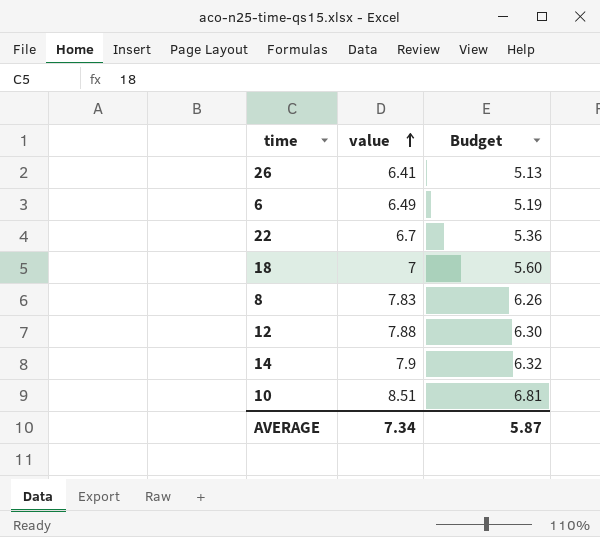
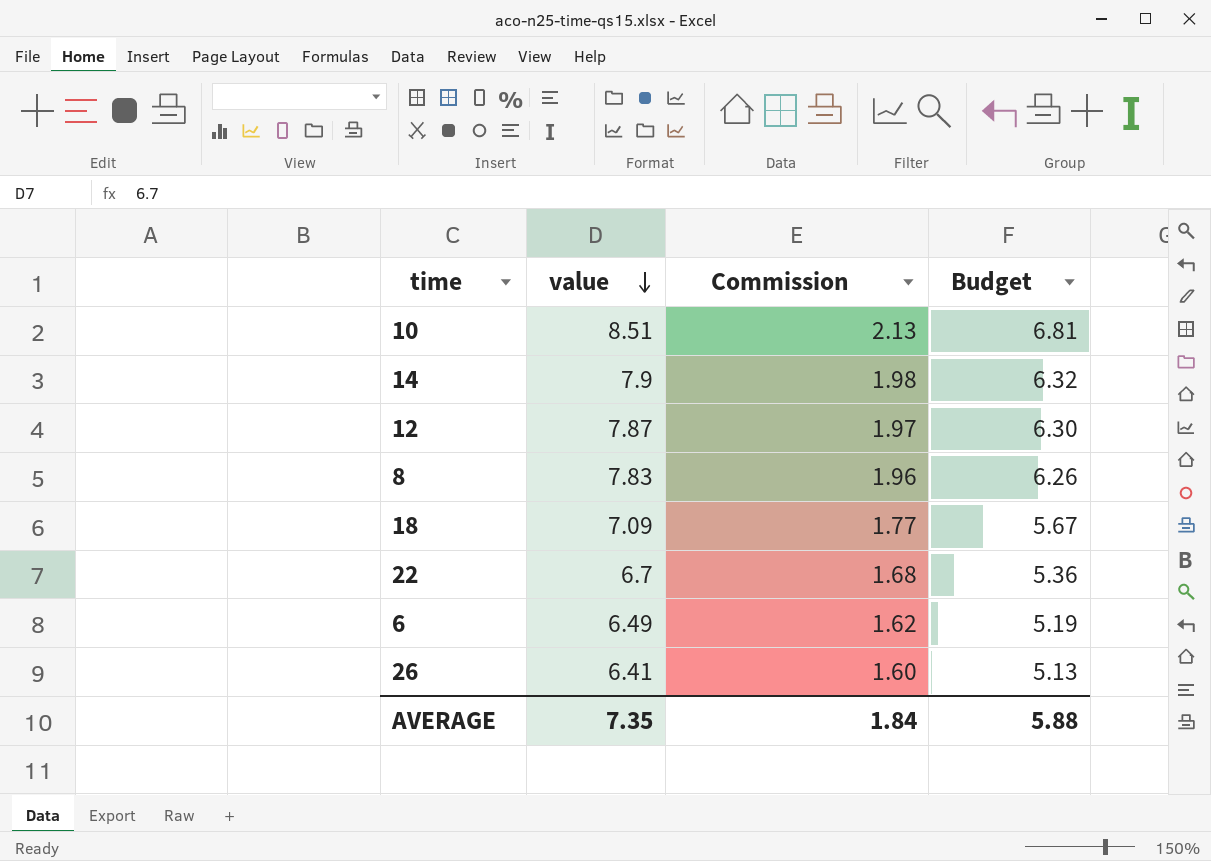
row order: value ascending -> value descending
column Commission | formula: none -> [value] * 0.25
12 | value: 7.88 -> 7.87
18 | value: 7 -> 7.09
18 | Budget: 5.60 -> 5.67
AVERAGE | value: 7.34 -> 7.35
AVERAGE | Budget: 5.87 -> 5.88

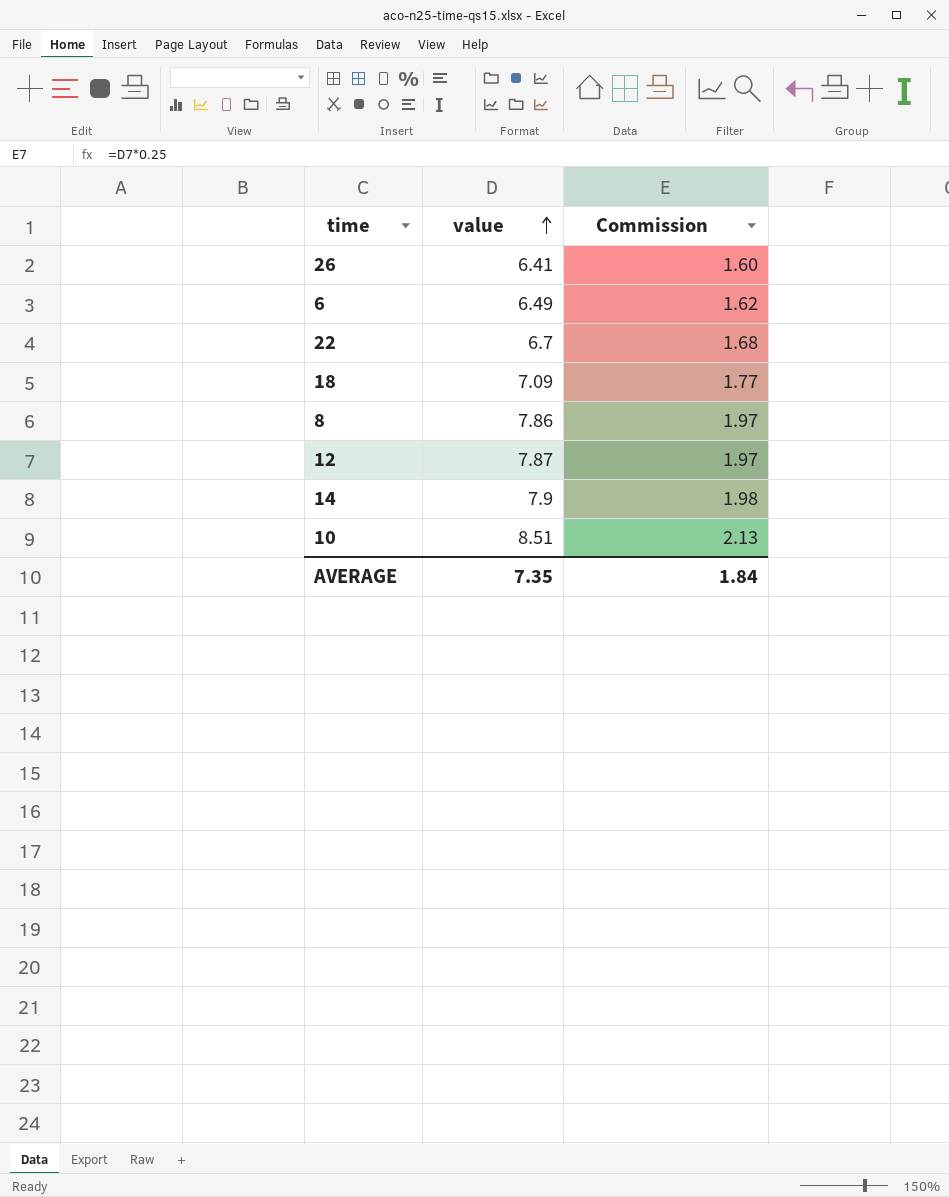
row order: value descending -> value ascending
column Budget | formula: [value] * 0.8 -> none
8 | value: 7.83 -> 7.86
8 | Commission: 1.96 -> 1.97

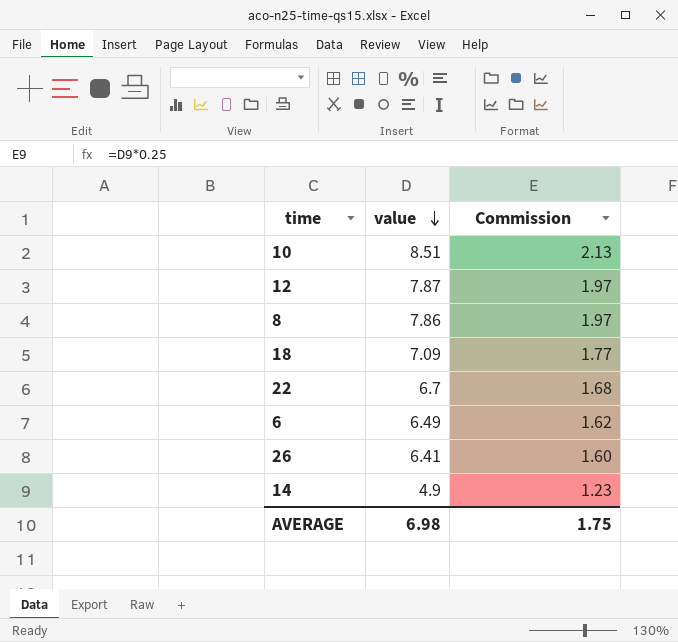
row order: value ascending -> value descending
14 | value: 7.9 -> 4.9
14 | Commission: 1.98 -> 1.23
AVERAGE | value: 7.35 -> 6.98
AVERAGE | Commission: 1.84 -> 1.75

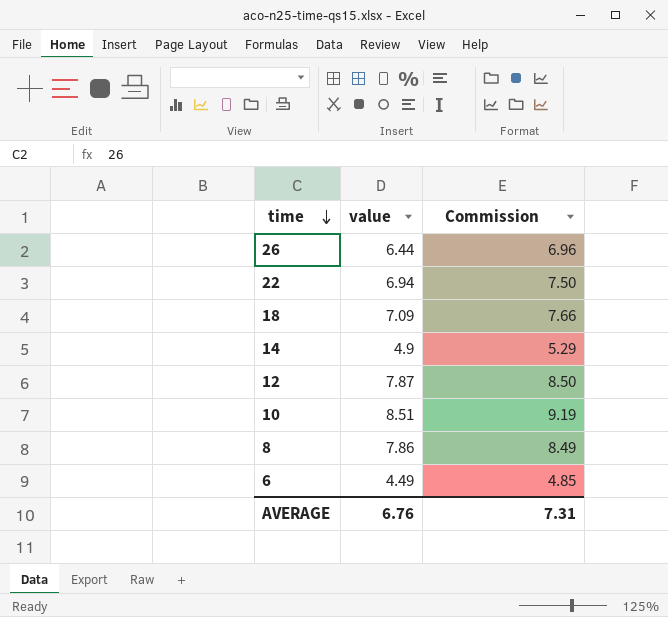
row order: value descending -> time descending
column Commission | formula: [value] * 0.25 -> [value] * 1.08
26 | value: 6.41 -> 6.44
22 | value: 6.7 -> 6.94
6 | value: 6.49 -> 4.49
AVERAGE | value: 6.98 -> 6.76
AVERAGE | Commission: 1.75 -> 7.31

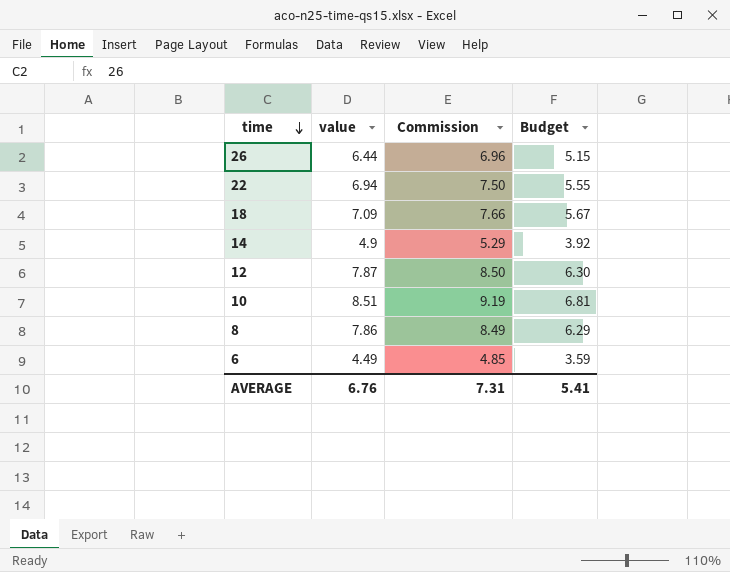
column Budget | formula: none -> [value] * 0.8

